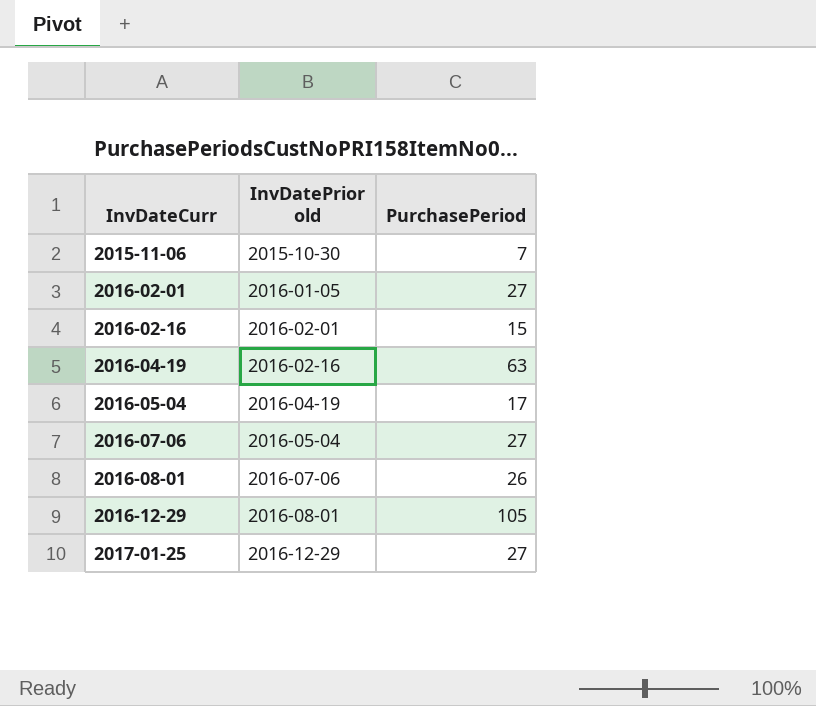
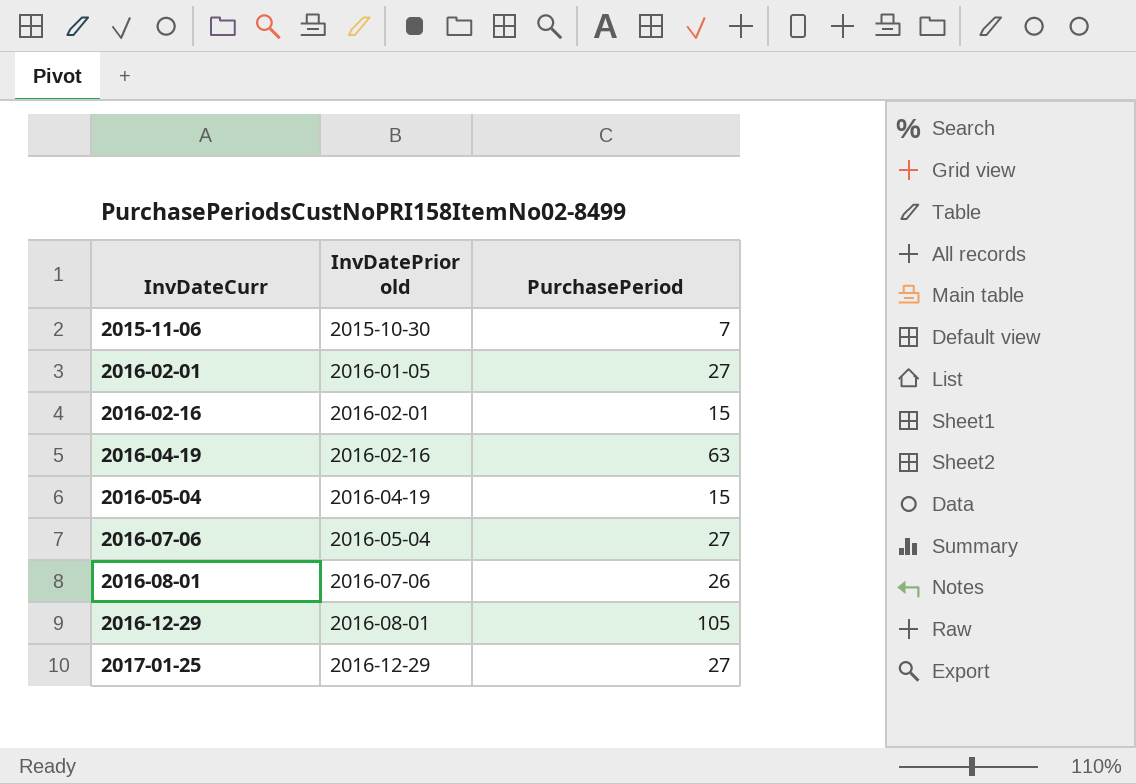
2016-05-04 | PurchasePeriod: 17 -> 15

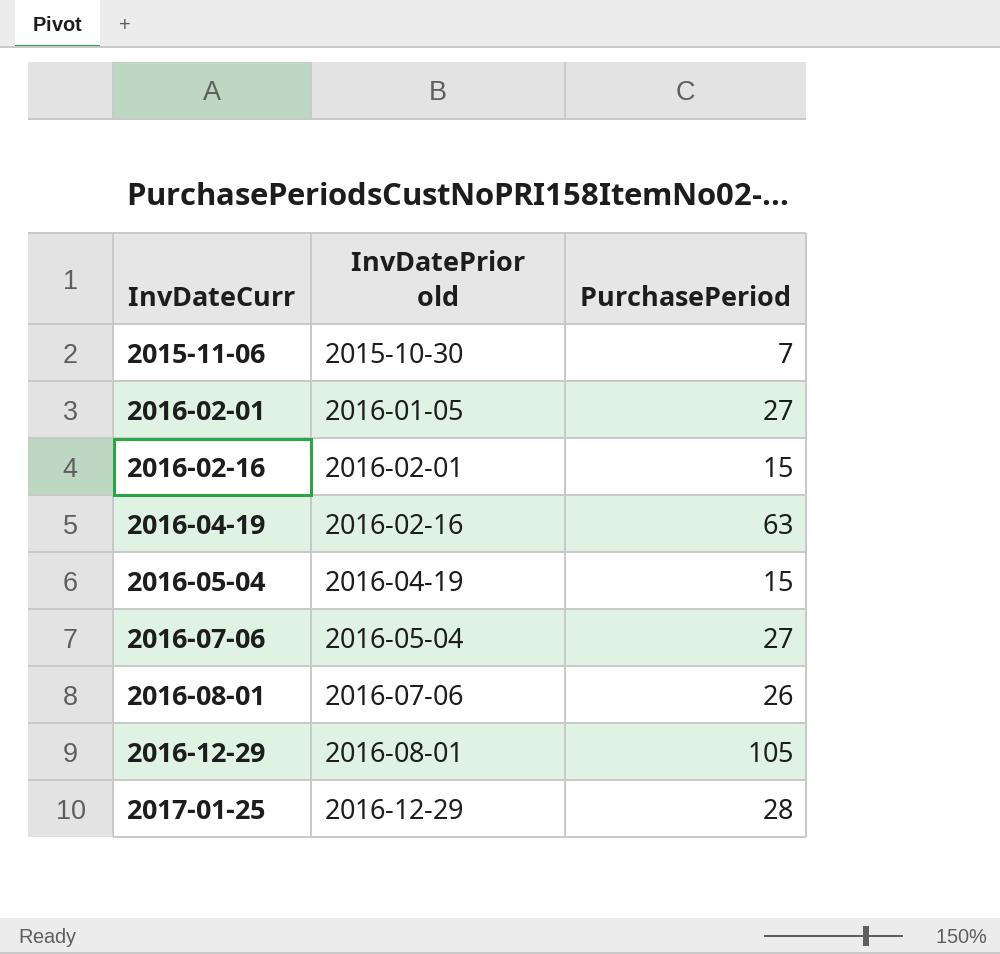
2017-01-25 | PurchasePeriod: 27 -> 28

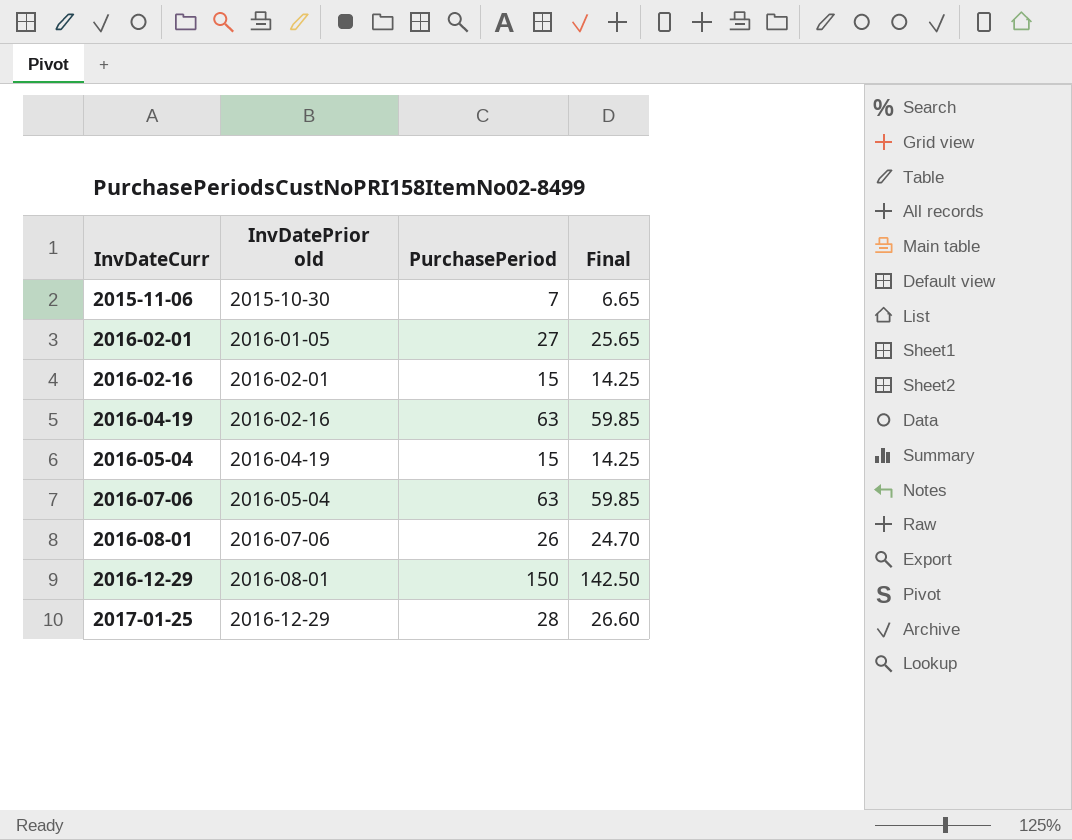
column Final | formula: none -> [PurchasePeriod] * 0.95
2016-07-06 | PurchasePeriod: 27 -> 63
2016-12-29 | PurchasePeriod: 105 -> 150

